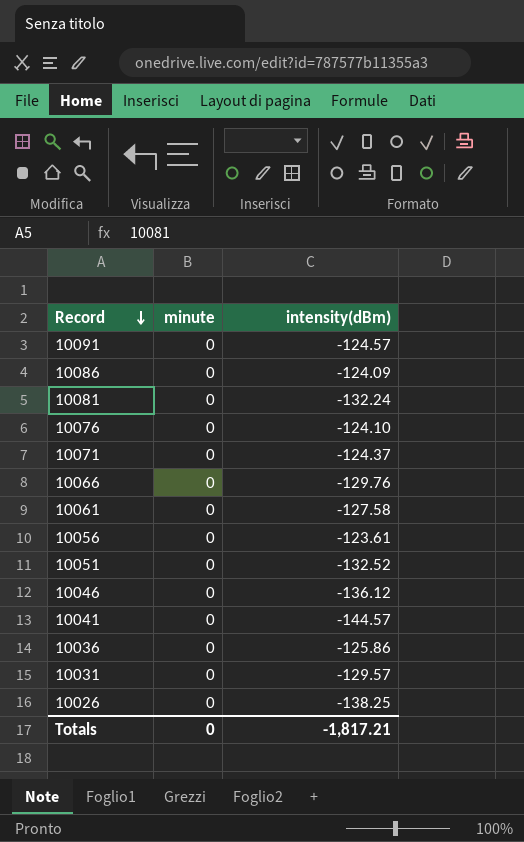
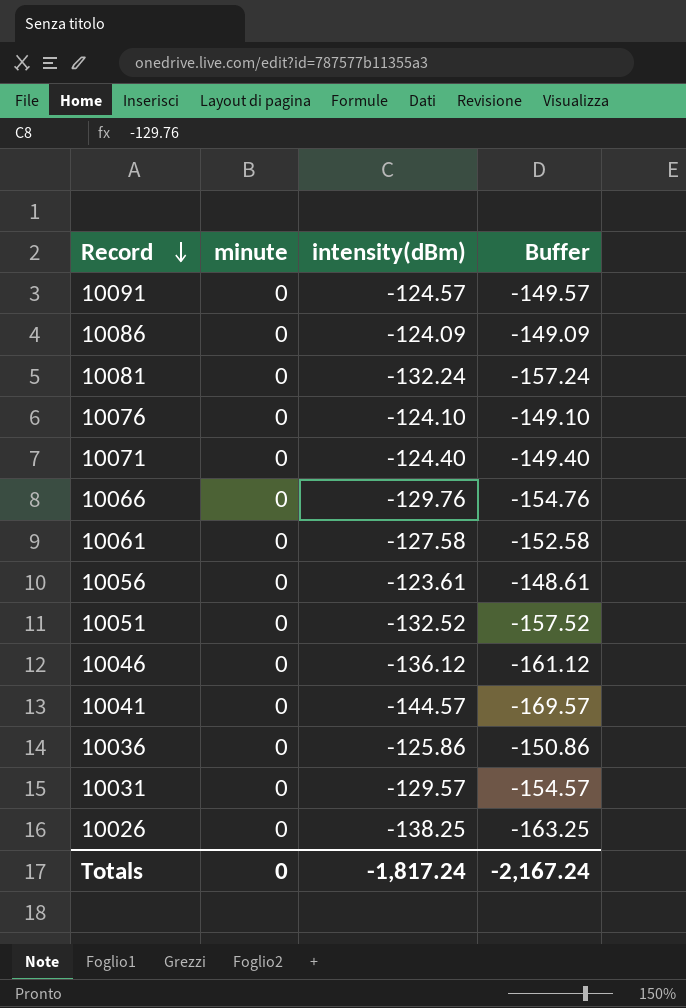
column Buffer | formula: none -> [intensity(dBm)] - 25
10071 | intensity(dBm): -124.37 -> -124.40
Totals | intensity(dBm): -1,817.21 -> -1,817.24

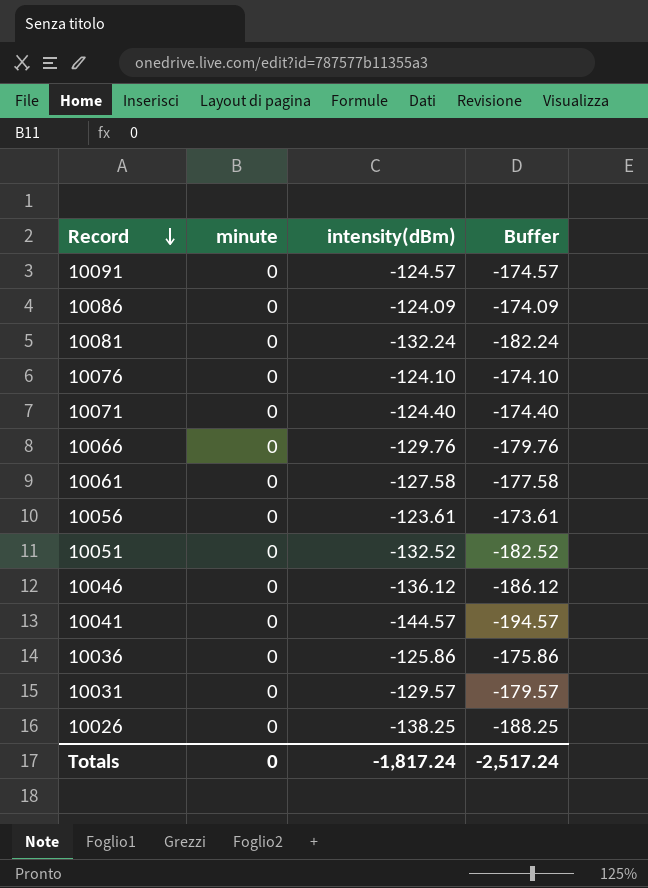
column Buffer | formula: [intensity(dBm)] - 25 -> [intensity(dBm)] - 50
Totals | Buffer: -2,167.24 -> -2,517.24

